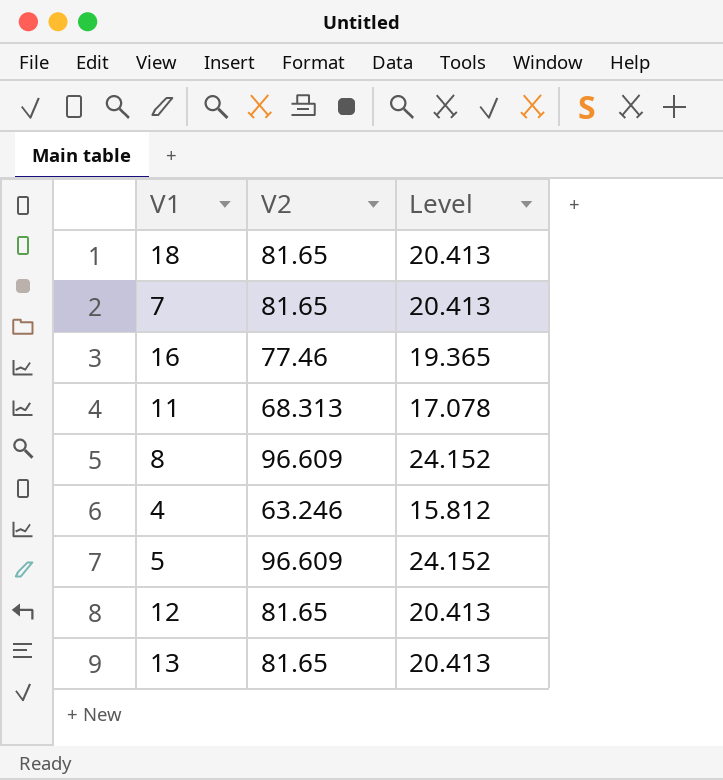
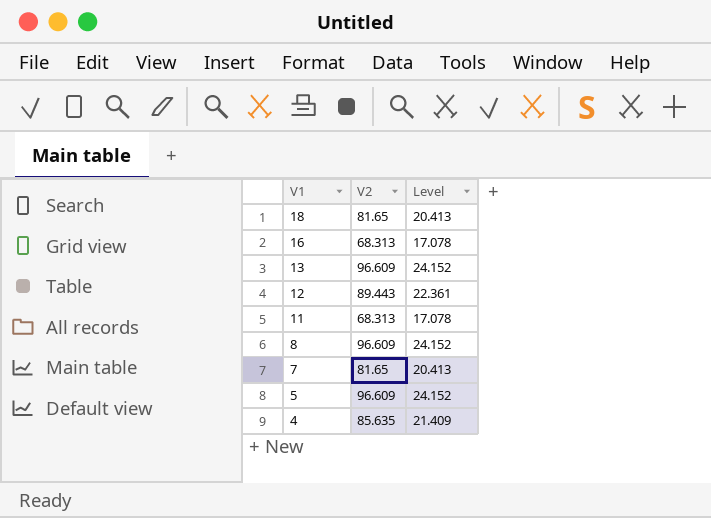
row order: none -> V1 descending
16 | V2: 77.46 -> 68.313
16 | Level: 19.365 -> 17.078
13 | V2: 81.65 -> 96.609
13 | Level: 20.413 -> 24.152
12 | V2: 81.65 -> 89.443
12 | Level: 20.413 -> 22.361
4 | V2: 63.246 -> 85.635
4 | Level: 15.812 -> 21.409

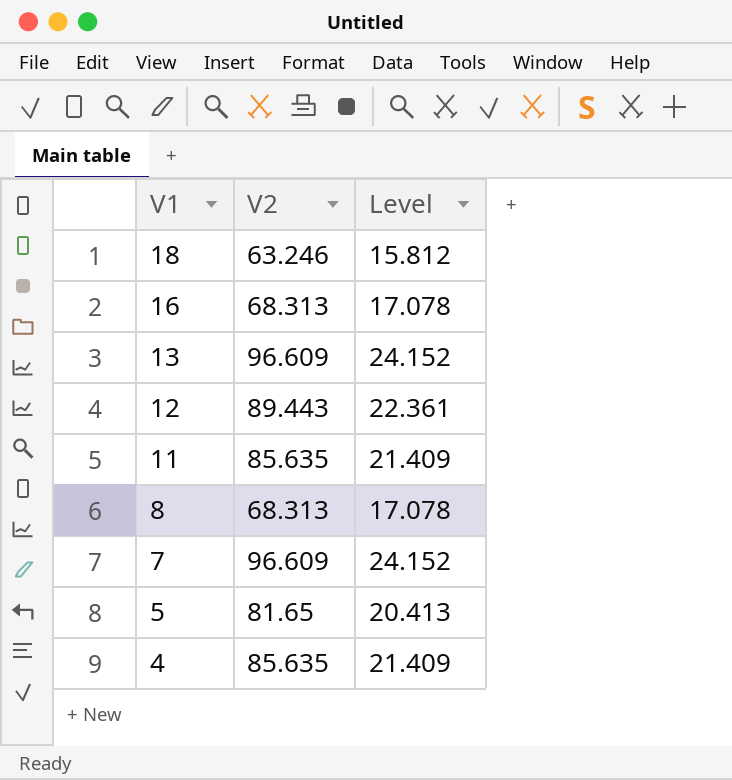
18 | V2: 81.65 -> 63.246
18 | Level: 20.413 -> 15.812
11 | V2: 68.313 -> 85.635
11 | Level: 17.078 -> 21.409
8 | V2: 96.609 -> 68.313
8 | Level: 24.152 -> 17.078
7 | V2: 81.65 -> 96.609
7 | Level: 20.413 -> 24.152
5 | V2: 96.609 -> 81.65
5 | Level: 24.152 -> 20.413

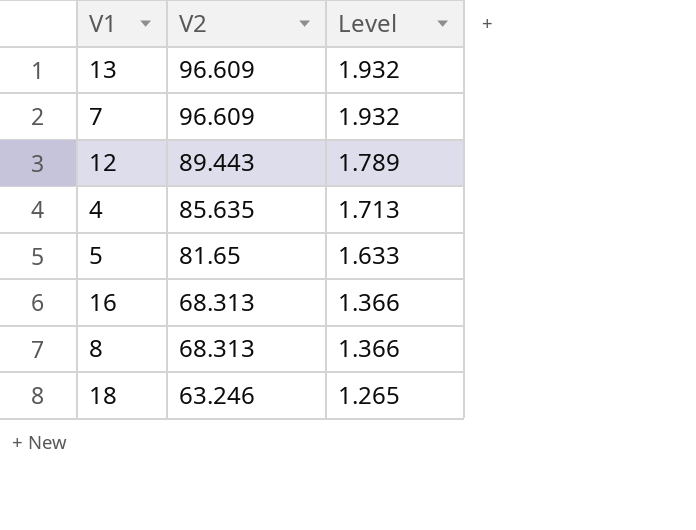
row order: V1 descending -> V2 descending
column Level | formula: [V2] * 0.25 -> [V2] * 0.02
row 11: 85.635 | 21.409 -> none

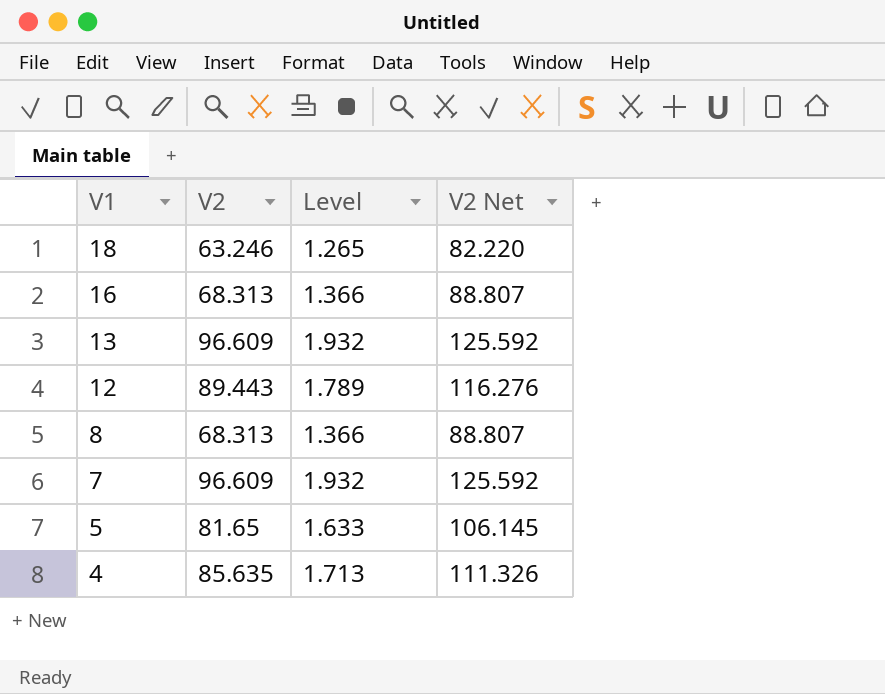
row order: V2 descending -> V1 descending
column V2 Net | formula: none -> [V2] * 1.3

